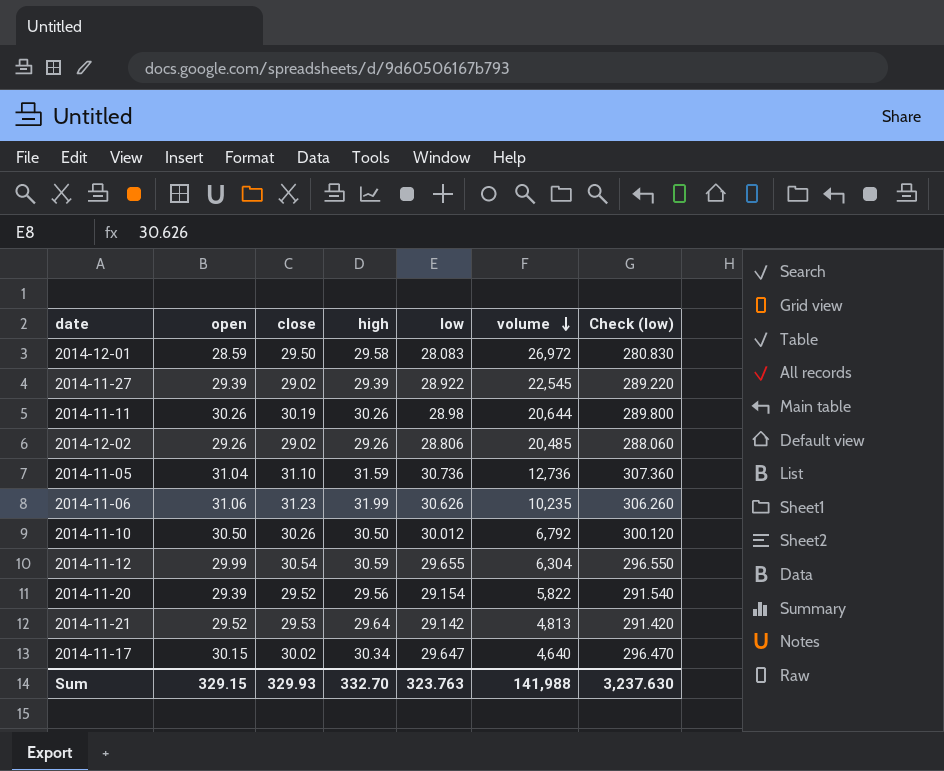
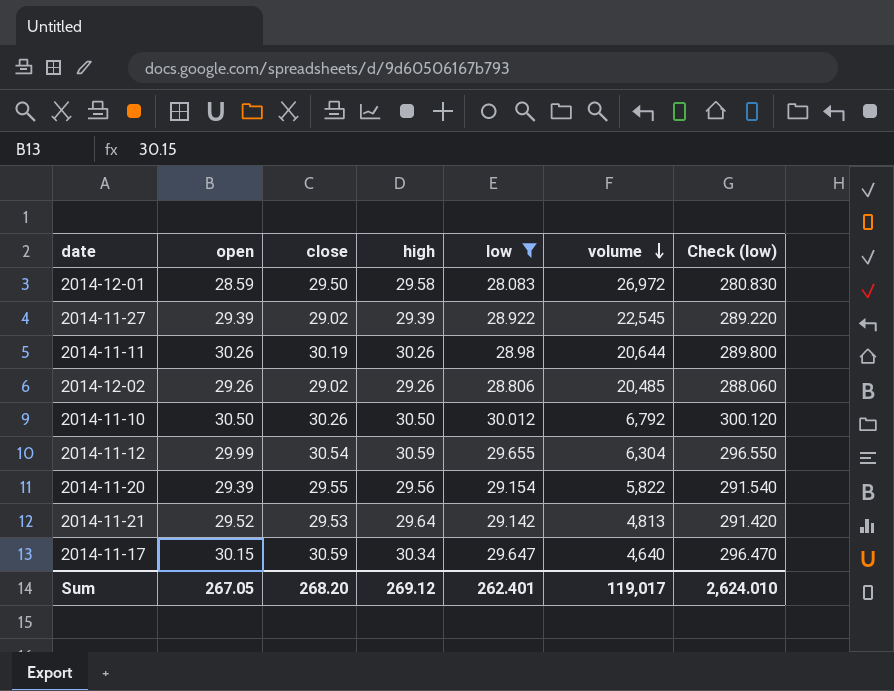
filter: none -> low <= 30.012
2014-11-20 | close: 29.52 -> 29.55
2014-11-17 | close: 30.02 -> 30.59
Sum | open: 329.15 -> 267.05
Sum | close: 329.93 -> 268.20
Sum | high: 332.70 -> 269.12
Sum | low: 323.763 -> 262.401
Sum | volume: 141,988 -> 119,017
Sum | Check (low): 3,237.630 -> 2,624.010

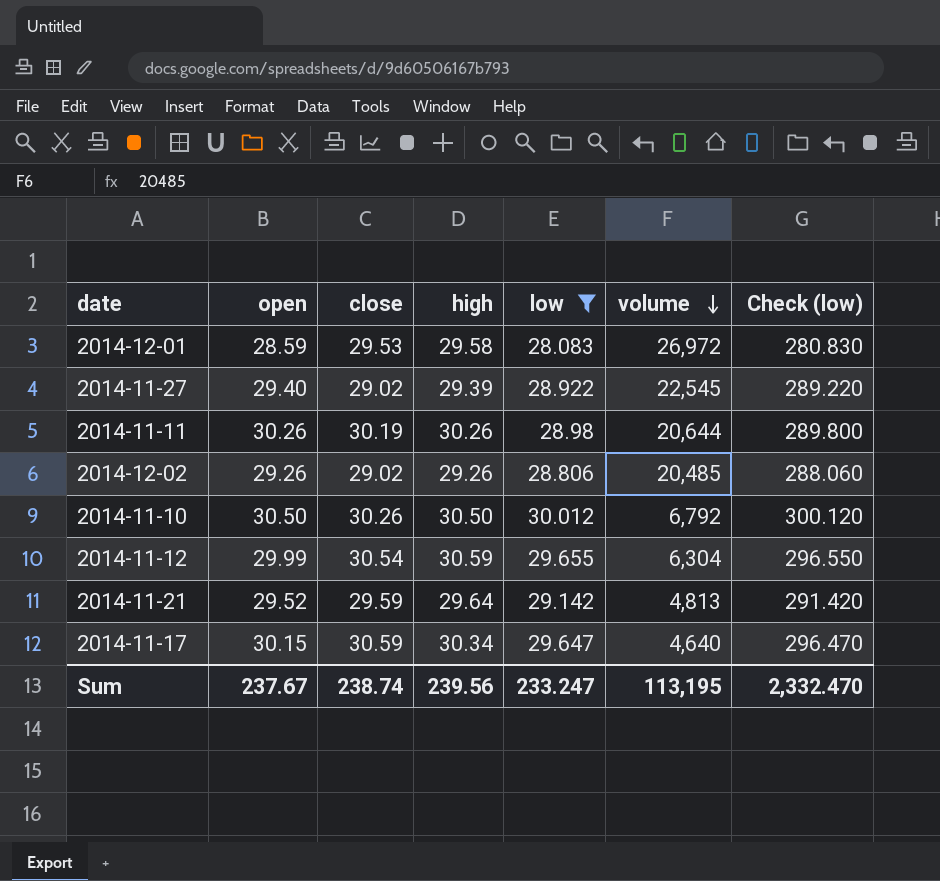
row 2014-11-20: 29.39 | 29.55 | 29.56 | 29.154 | 5,822 | 291.540 -> none
2014-12-01 | close: 29.50 -> 29.53
2014-11-27 | open: 29.39 -> 29.40
2014-11-21 | close: 29.53 -> 29.59
Sum | open: 267.05 -> 237.67
Sum | close: 268.20 -> 238.74
Sum | high: 269.12 -> 239.56
Sum | low: 262.401 -> 233.247
Sum | volume: 119,017 -> 113,195
Sum | Check (low): 2,624.010 -> 2,332.470

